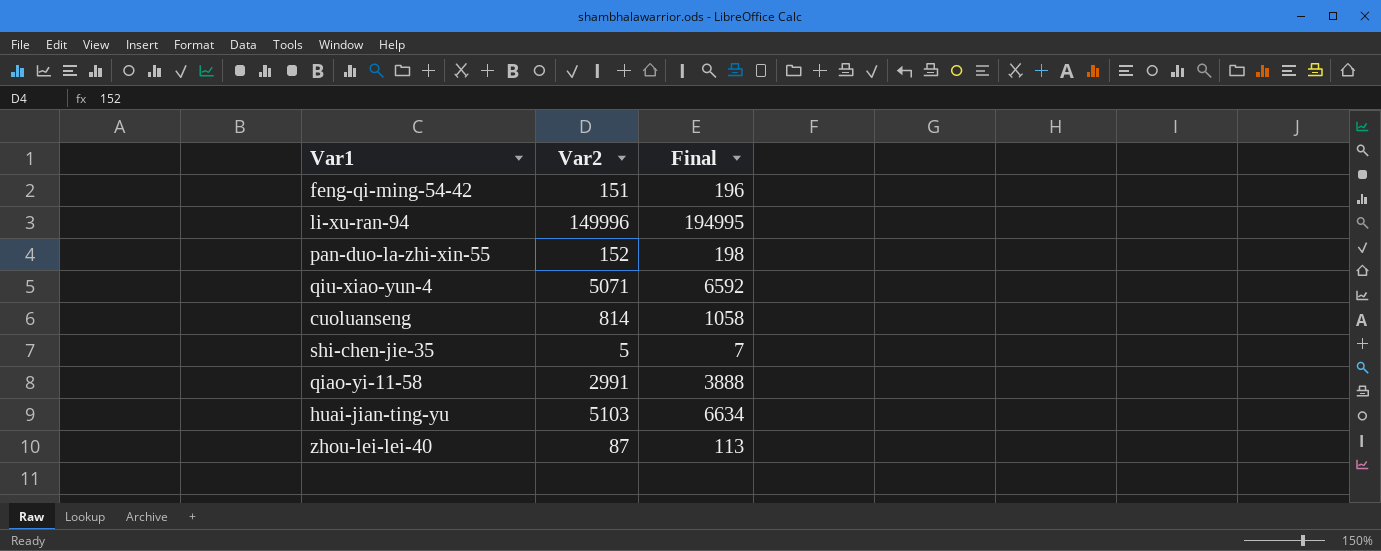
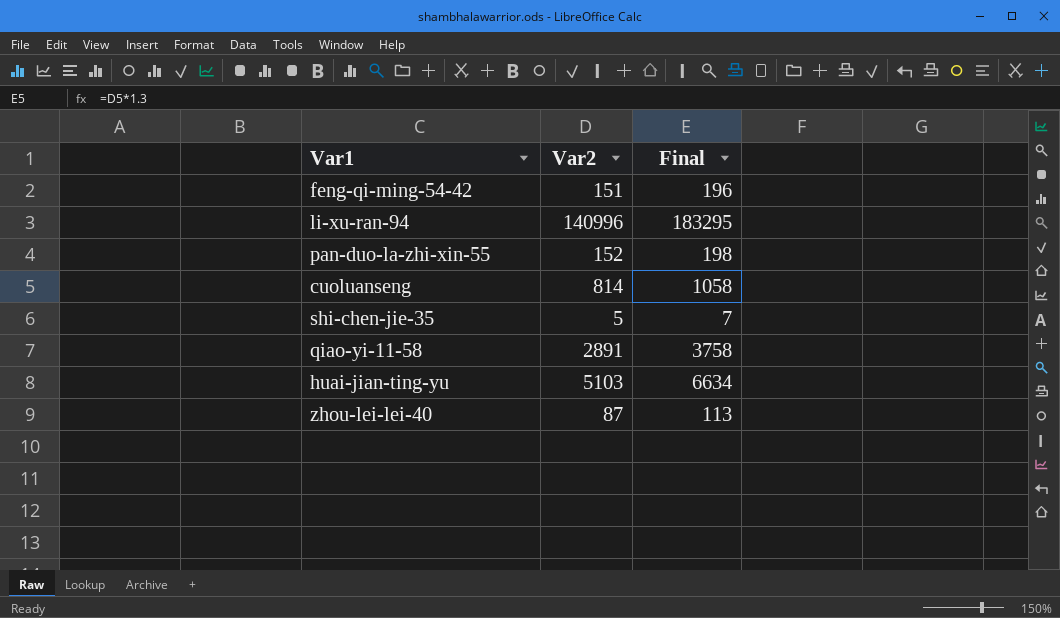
row qiu-xiao-yun-4: 5071 | 6592 -> none
li-xu-ran-94 | Var2: 149996 -> 140996
li-xu-ran-94 | Final: 194995 -> 183295
qiao-yi-11-58 | Var2: 2991 -> 2891
qiao-yi-11-58 | Final: 3888 -> 3758

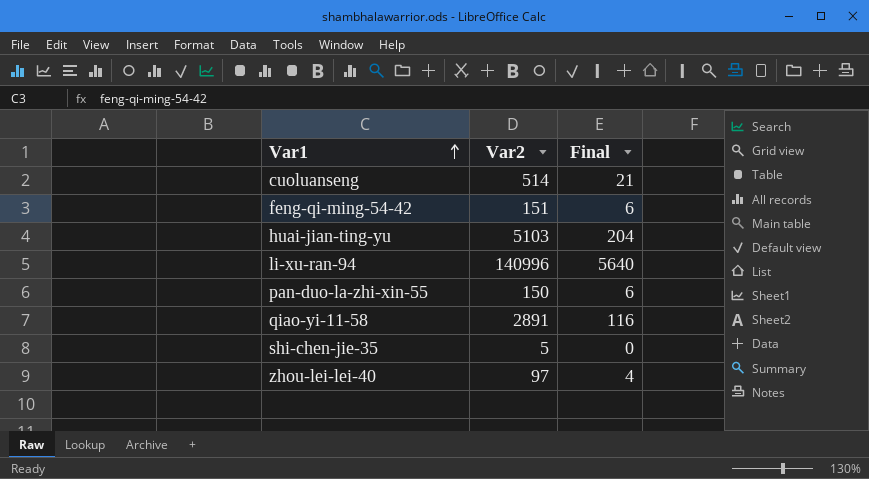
row order: none -> Var1 ascending
column Final | formula: [Var2] * 1.3 -> [Var2] * 0.04
cuoluanseng | Var2: 814 -> 514
pan-duo-la-zhi-xin-55 | Var2: 152 -> 150
zhou-lei-lei-40 | Var2: 87 -> 97

